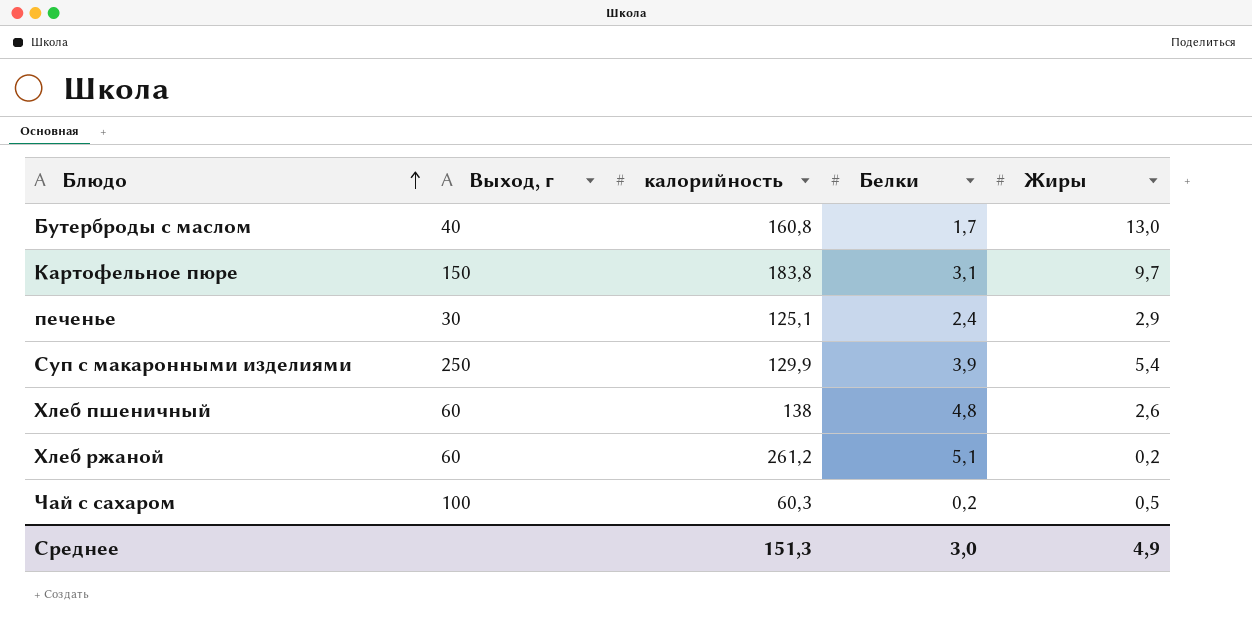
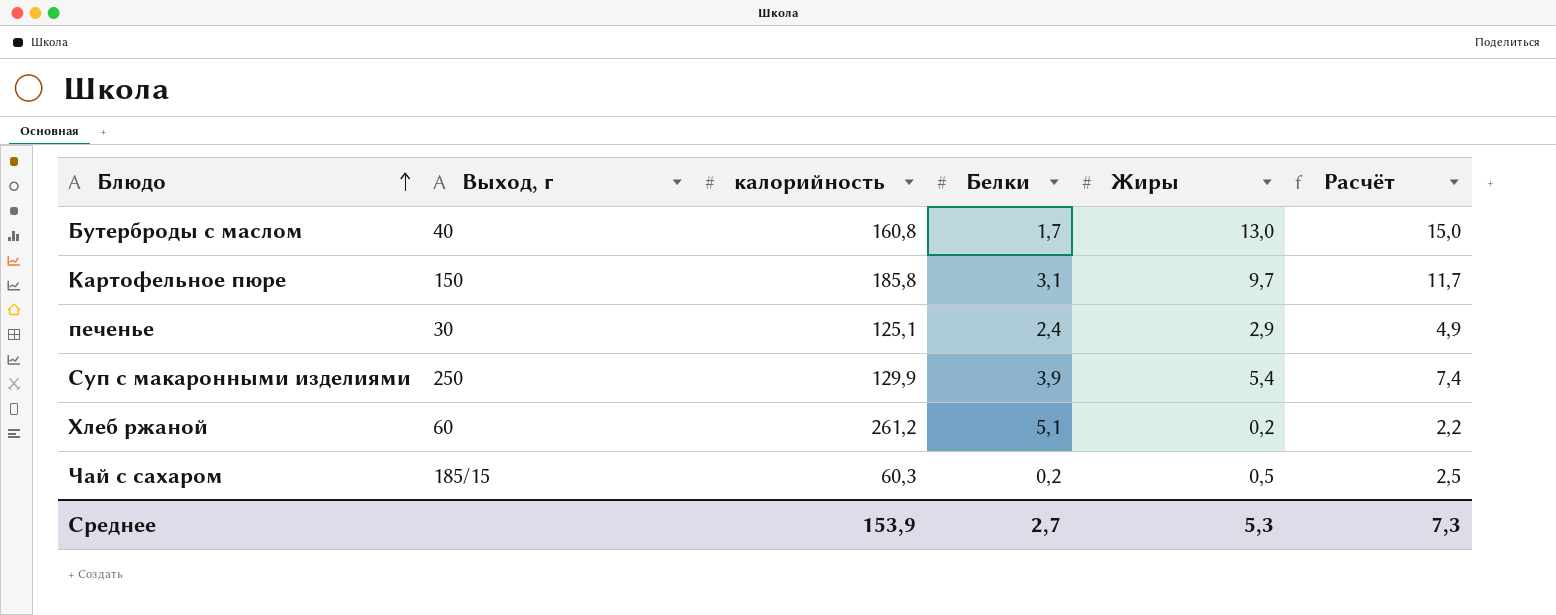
column Расчёт | formula: none -> [Жиры] + 2
row Хлеб пшеничный: 60 | 138 | 4,8 | 2,6 -> none
Картофельное пюре | калорийность: 183,8 -> 185,8
Чай с сахаром | Выход, г: 100 -> 185/15
Среднее | калорийность: 151,3 -> 153,9
Среднее | Белки: 3,0 -> 2,7
Среднее | Жиры: 4,9 -> 5,3

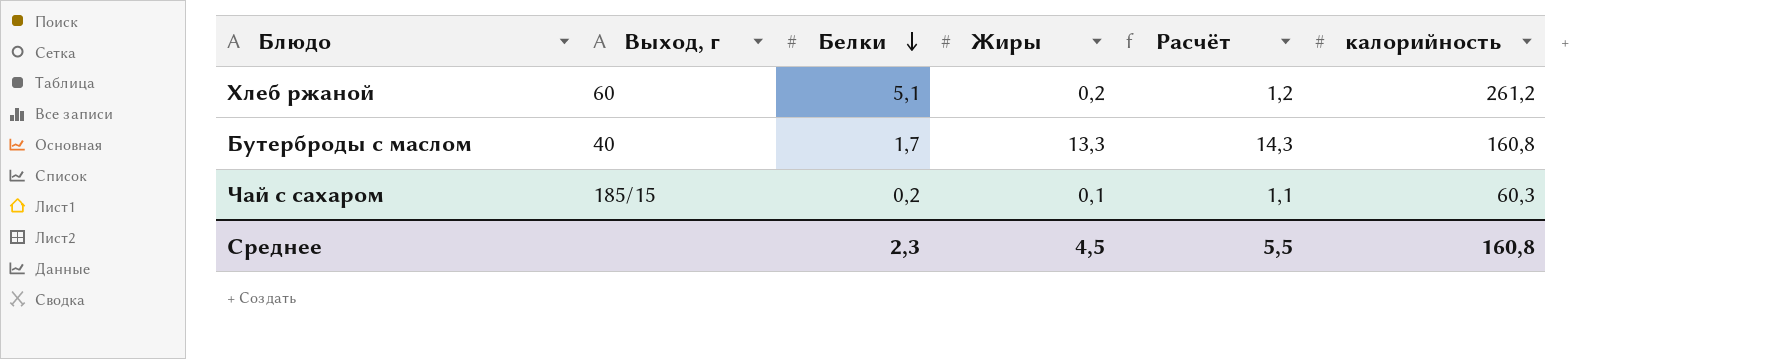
row order: Блюдо ascending -> Белки descending
column Расчёт | formula: [Жиры] + 2 -> [Жиры] + 1
column калорийность | position: 3 -> 6
row Картофельное пюре: 150 | 185,8 | 3,1 | 9,7 | 11,7 -> none
row печенье: 30 | 125,1 | 2,4 | 2,9 | 4,9 -> none
row Суп с макаронными изделиями: 250 | 129,9 | 3,9 | 5,4 | 7,4 -> none
Бутерброды с маслом | Жиры: 13,0 -> 13,3
Чай с сахаром | Жиры: 0,5 -> 0,1
Среднее | Белки: 2,7 -> 2,3
Среднее | Жиры: 5,3 -> 4,5
Среднее | Расчёт: 7,3 -> 5,5
Среднее | калорийность: 153,9 -> 160,8

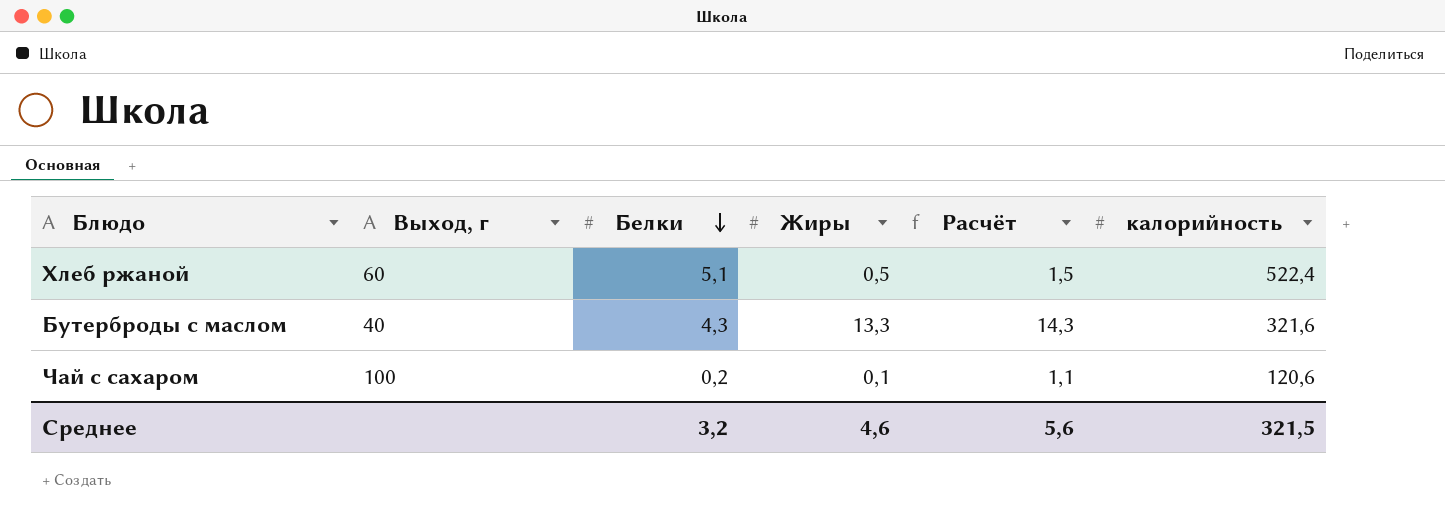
Хлеб ржаной | Жиры: 0,2 -> 0,5
Хлеб ржаной | Расчёт: 1,2 -> 1,5
Хлеб ржаной | калорийность: 261,2 -> 522,4
Бутерброды с маслом | Белки: 1,7 -> 4,3
Бутерброды с маслом | калорийность: 160,8 -> 321,6
Чай с сахаром | Выход, г: 185/15 -> 100
Чай с сахаром | калорийность: 60,3 -> 120,6
Среднее | Белки: 2,3 -> 3,2
Среднее | Жиры: 4,5 -> 4,6
Среднее | Расчёт: 5,5 -> 5,6
Среднее | калорийность: 160,8 -> 321,5

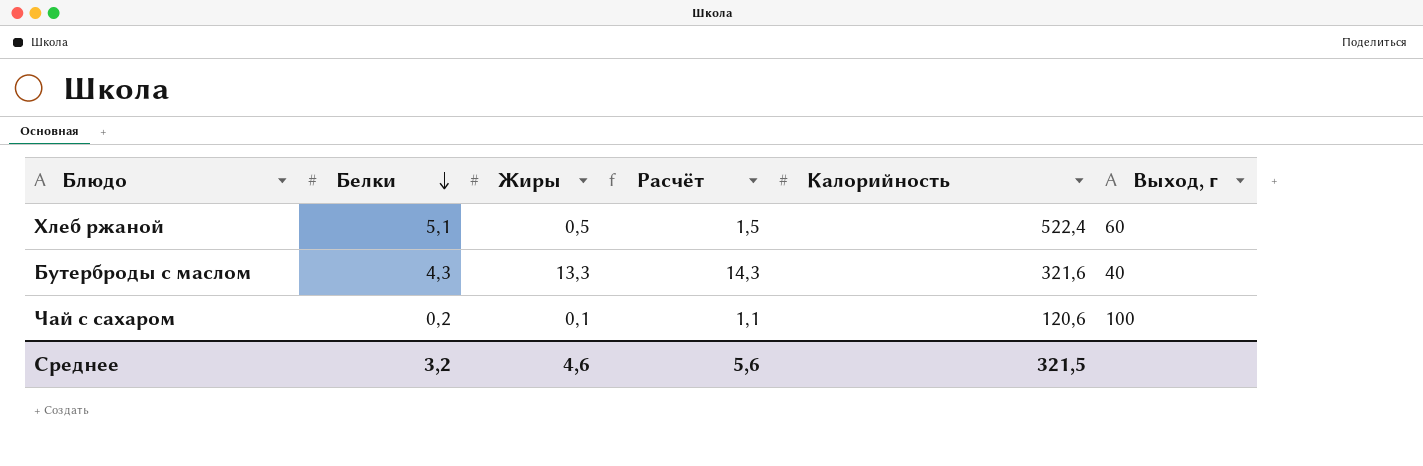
column name: калорийность -> Калорийность
column Выход, г | position: 2 -> 6

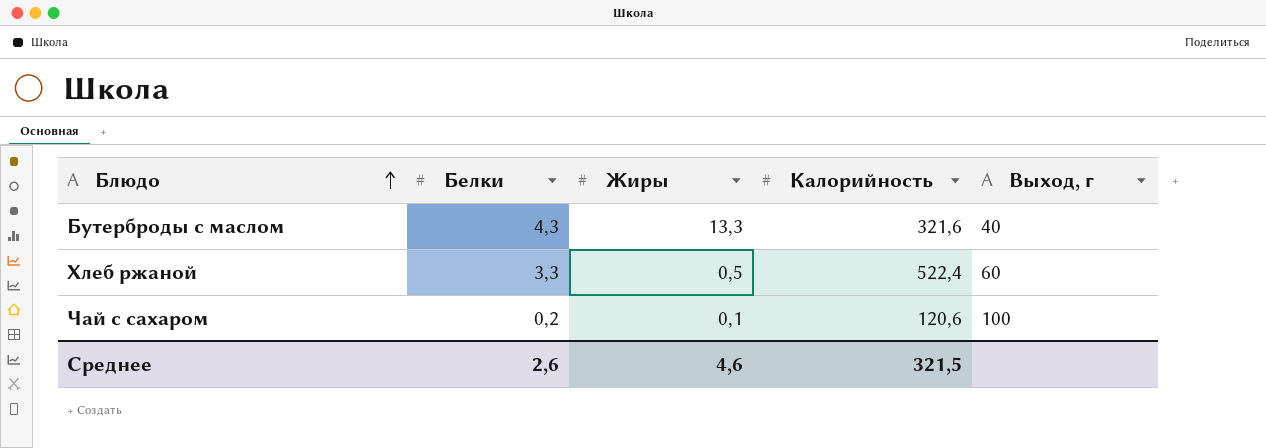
row order: Белки descending -> Блюдо ascending
column Расчёт | formula: [Жиры] + 1 -> none
Хлеб ржаной | Белки: 5,1 -> 3,3
Среднее | Белки: 3,2 -> 2,6

